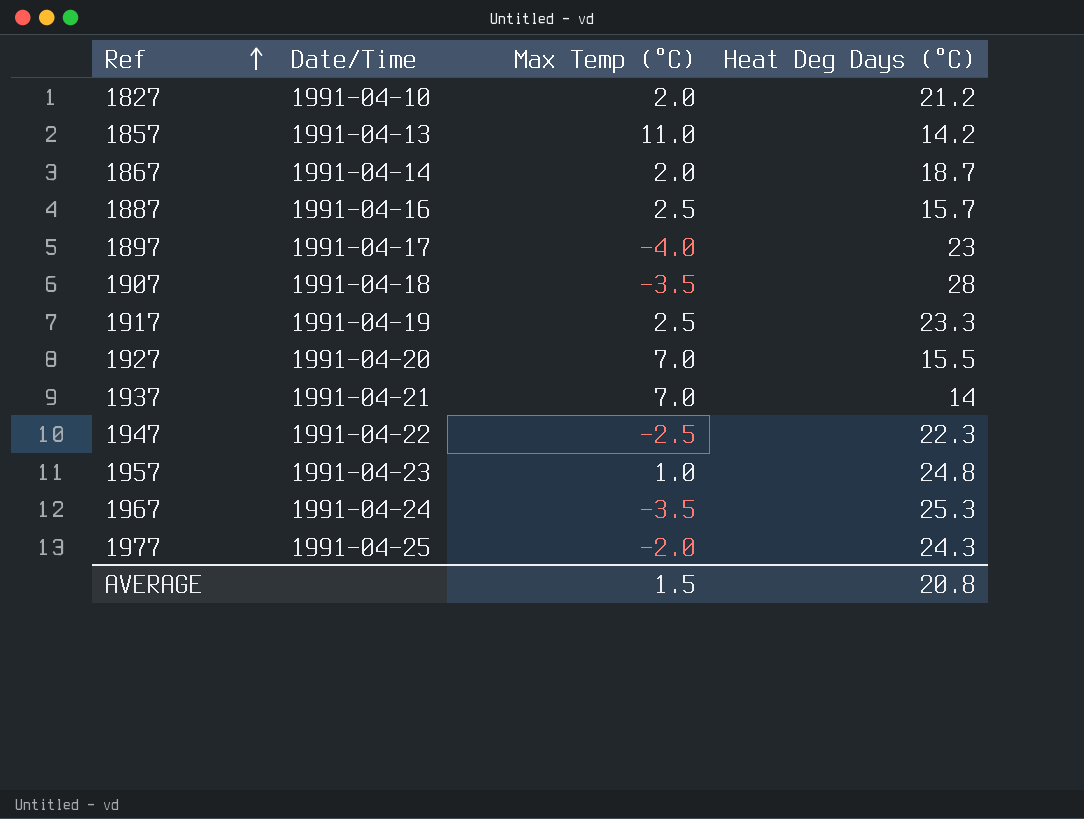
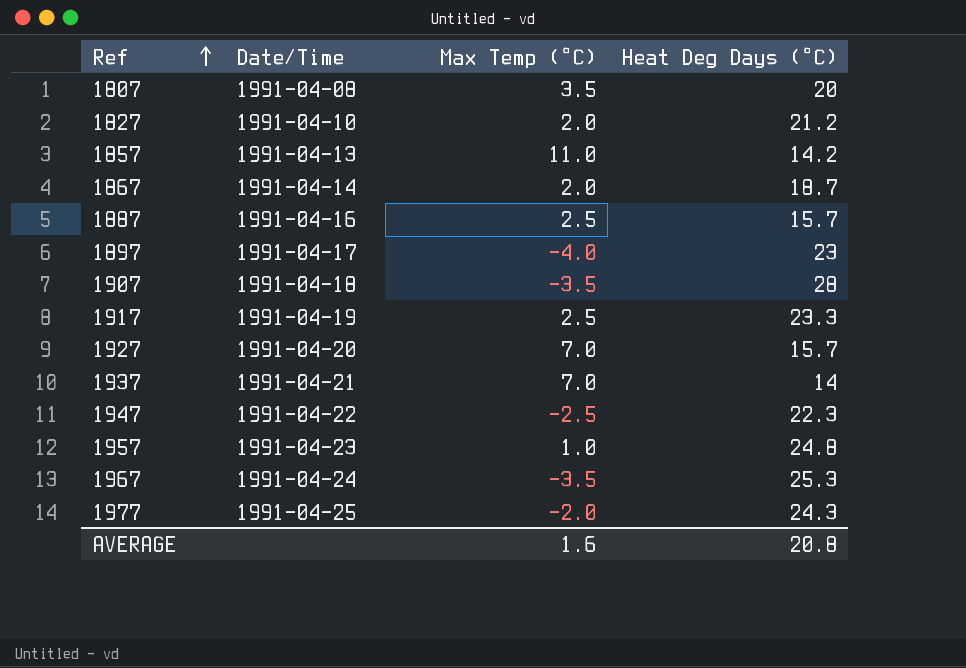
row 1807: none -> 1991-04-08 | 3.5 | 20
1927 | Heat Deg Days (°C): 15.5 -> 15.7
AVERAGE | Max Temp (°C): 1.5 -> 1.6

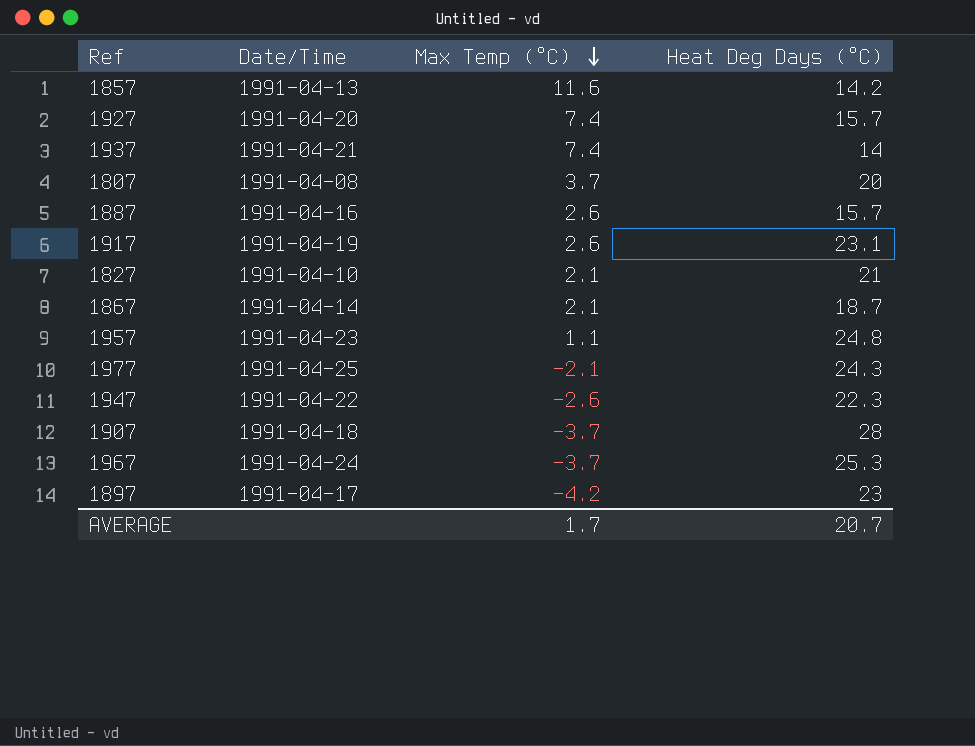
row order: Ref ascending -> Max Temp (°C) descending
1857 | Max Temp (°C): 11.0 -> 11.6
1927 | Max Temp (°C): 7.0 -> 7.4
1937 | Max Temp (°C): 7.0 -> 7.4
1807 | Max Temp (°C): 3.5 -> 3.7
1887 | Max Temp (°C): 2.5 -> 2.6
1917 | Max Temp (°C): 2.5 -> 2.6
1917 | Heat Deg Days (°C): 23.3 -> 23.1
1827 | Max Temp (°C): 2.0 -> 2.1
1827 | Heat Deg Days (°C): 21.2 -> 21
1867 | Max Temp (°C): 2.0 -> 2.1
1957 | Max Temp (°C): 1.0 -> 1.1
1977 | Max Temp (°C): -2.0 -> -2.1
1947 | Max Temp (°C): -2.5 -> -2.6
1907 | Max Temp (°C): -3.5 -> -3.7
1967 | Max Temp (°C): -3.5 -> -3.7
1897 | Max Temp (°C): -4.0 -> -4.2
AVERAGE | Max Temp (°C): 1.6 -> 1.7
AVERAGE | Heat Deg Days (°C): 20.8 -> 20.7

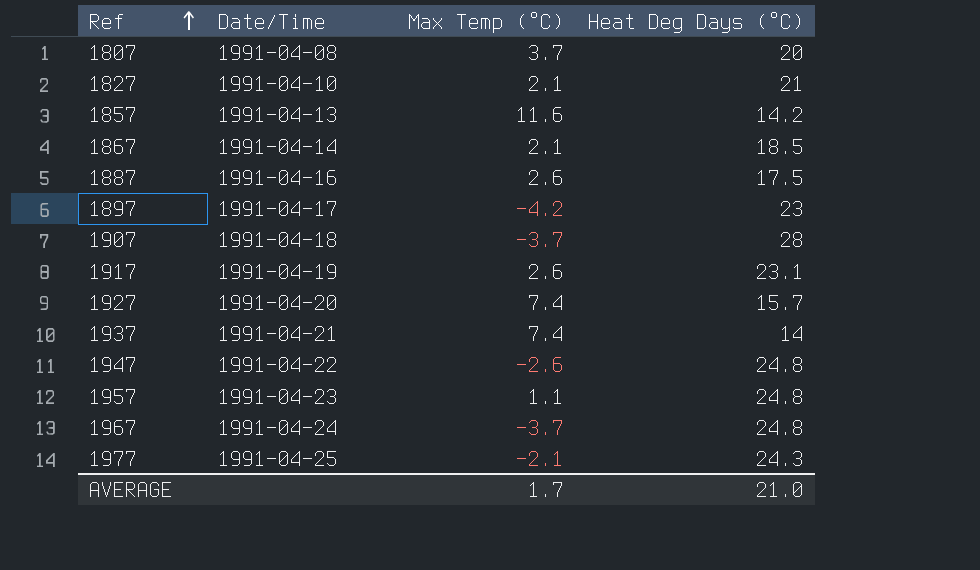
row order: Max Temp (°C) descending -> Ref ascending
1867 | Heat Deg Days (°C): 18.7 -> 18.5
1887 | Heat Deg Days (°C): 15.7 -> 17.5
1947 | Heat Deg Days (°C): 22.3 -> 24.8
1967 | Heat Deg Days (°C): 25.3 -> 24.8
AVERAGE | Heat Deg Days (°C): 20.7 -> 21.0

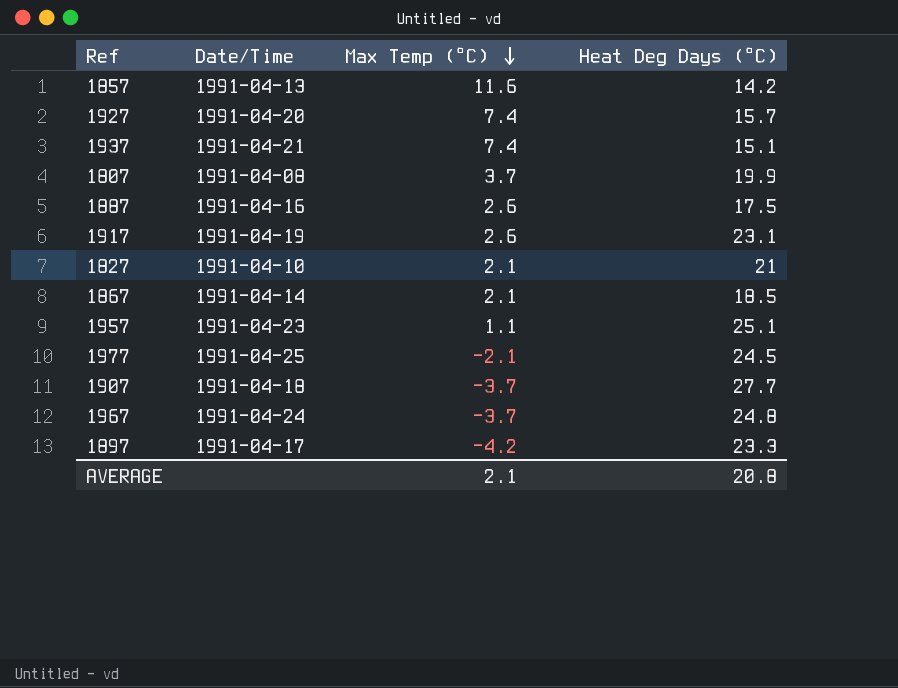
row order: Ref ascending -> Max Temp (°C) descending
row 1947: 1991-04-22 | -2.6 | 24.8 -> none
1937 | Heat Deg Days (°C): 14 -> 15.1
1807 | Heat Deg Days (°C): 20 -> 19.9
1957 | Heat Deg Days (°C): 24.8 -> 25.1
1977 | Heat Deg Days (°C): 24.3 -> 24.5
1907 | Heat Deg Days (°C): 28 -> 27.7
1897 | Heat Deg Days (°C): 23 -> 23.3
AVERAGE | Max Temp (°C): 1.7 -> 2.1
AVERAGE | Heat Deg Days (°C): 21.0 -> 20.8

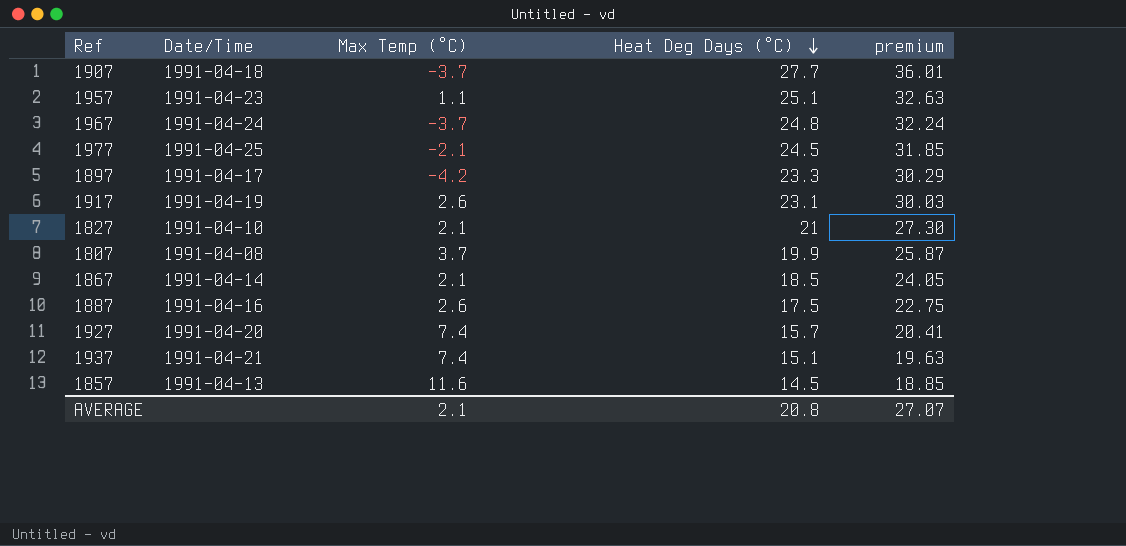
row order: Max Temp (°C) descending -> Heat Deg Days (°C) descending
column premium | formula: none -> [Heat Deg Days (°C)] * 1.3
1857 | Heat Deg Days (°C): 14.2 -> 14.5

